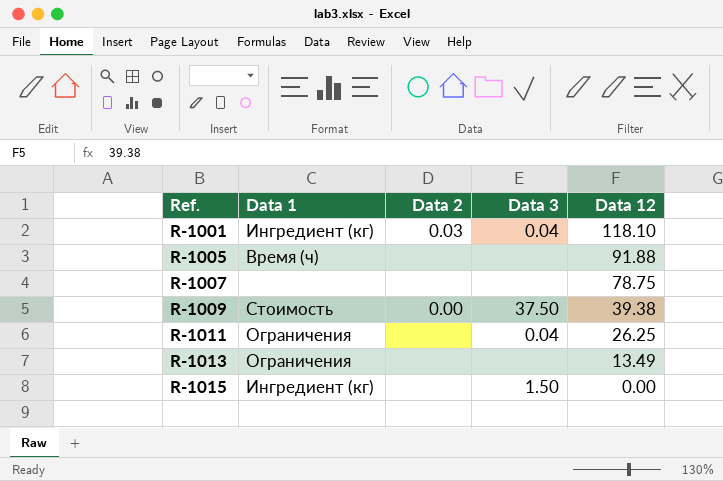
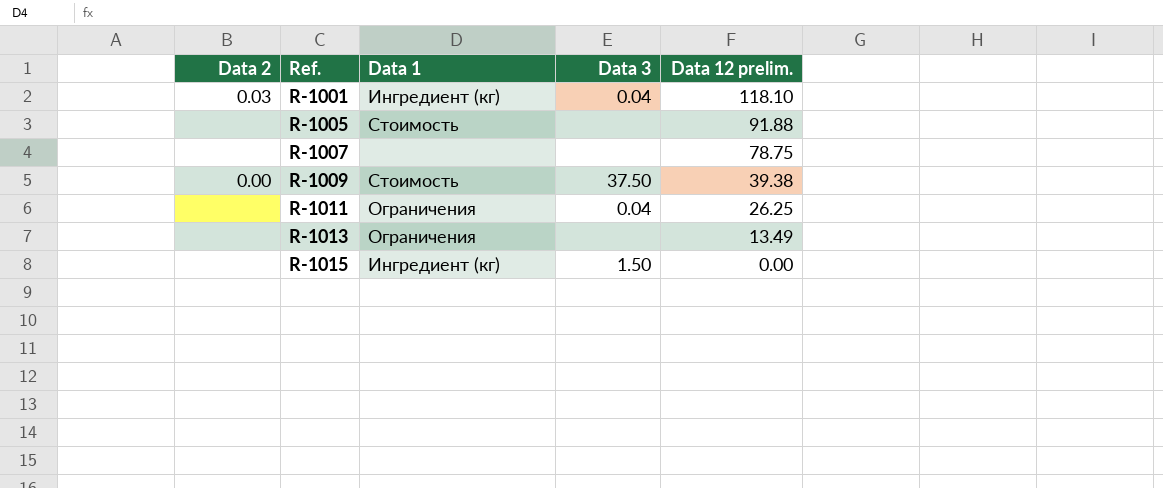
column Data 2 | position: 3 -> 1
column name: Data 12 -> Data 12 prelim.
R-1005 | Data 1: Время (ч) -> Стоимость

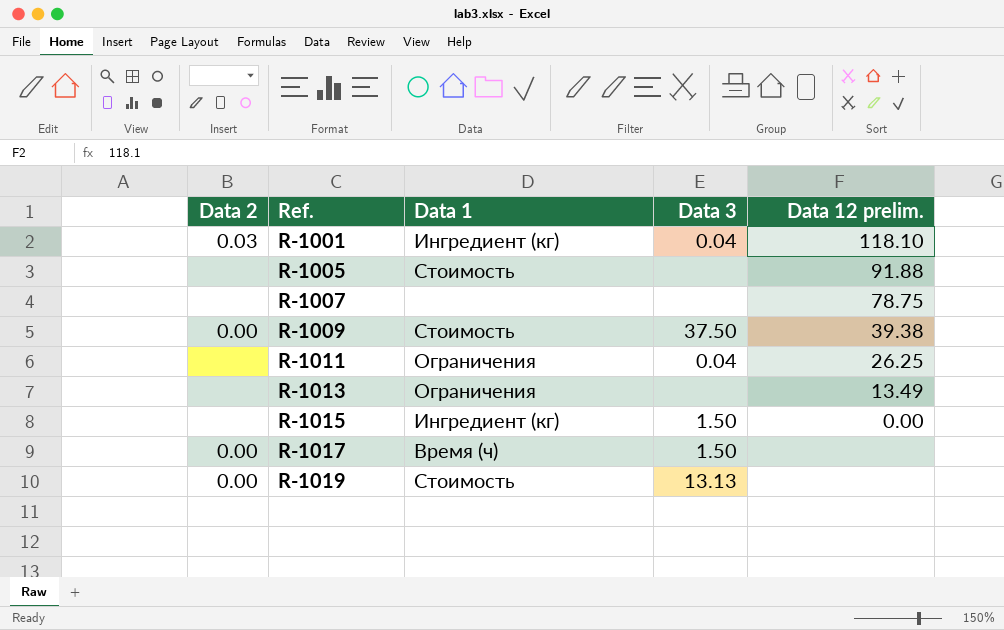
row R-1017: none -> 0.00 | Время (ч) | 1.50 | none
row R-1019: none -> 0.00 | Стоимость | 13.13 | none

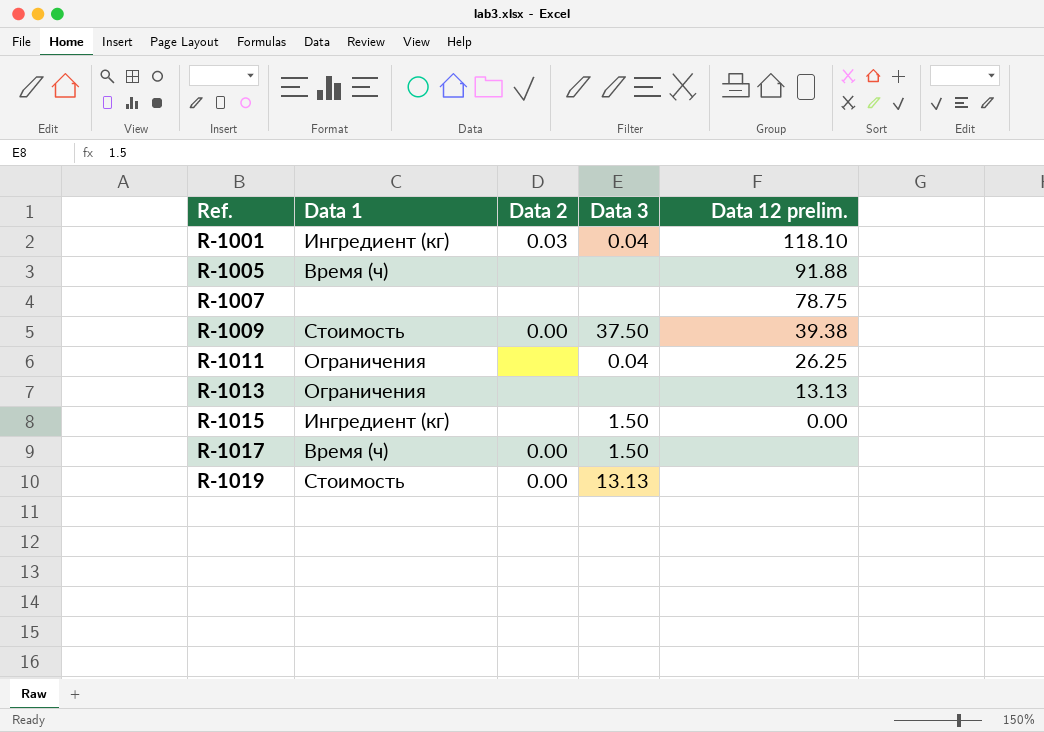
column Data 2 | position: 1 -> 3
R-1005 | Data 1: Стоимость -> Время (ч)
R-1013 | Data 12 prelim.: 13.49 -> 13.13

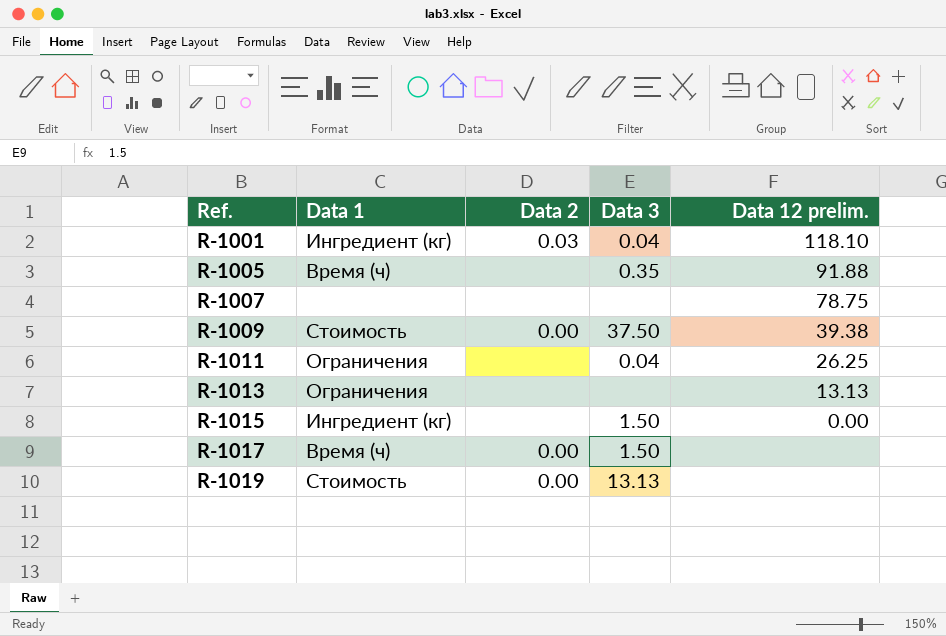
R-1005 | Data 3: none -> 0.35

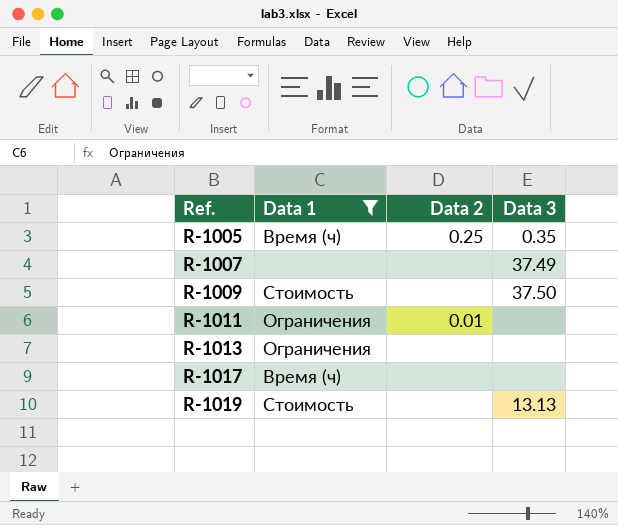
filter: none -> Data 1 != Ингредиент (кг)
column Data 12 prelim. | position: 5 -> none
R-1005 | Data 2: none -> 0.25
R-1007 | Data 3: none -> 37.49
R-1009 | Data 2: 0.00 -> none
R-1011 | Data 2: none -> 0.01
R-1011 | Data 3: 0.04 -> none
R-1017 | Data 2: 0.00 -> none
R-1017 | Data 3: 1.50 -> none
R-1019 | Data 2: 0.00 -> none

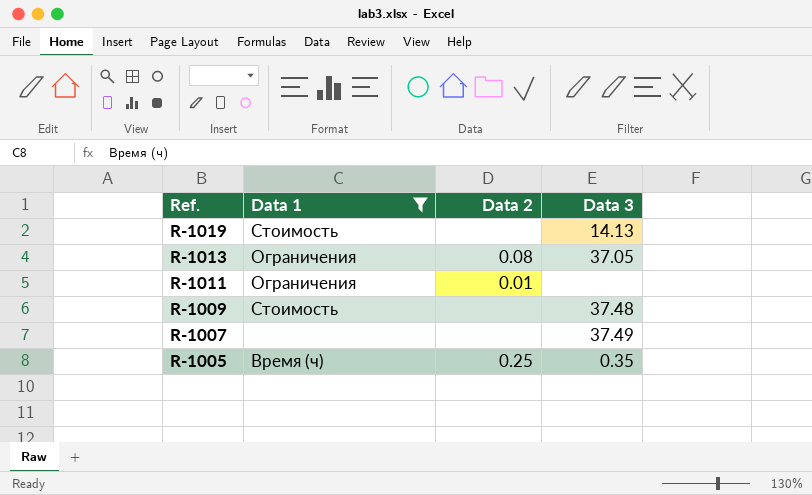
row order: Ref. ascending -> Ref. descending
row R-1017: Время (ч) | none | none -> none
R-1019 | Data 3: 13.13 -> 14.13
R-1013 | Data 2: none -> 0.08
R-1013 | Data 3: none -> 37.05
R-1009 | Data 3: 37.50 -> 37.48

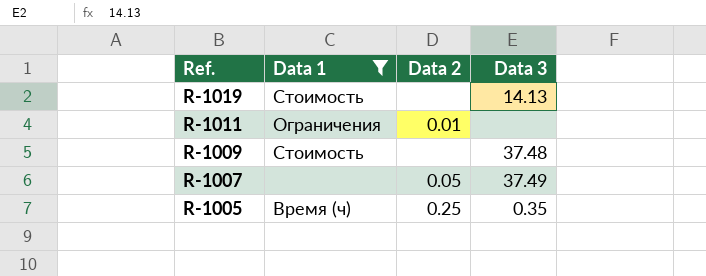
row R-1013: Ограничения | 0.08 | 37.05 -> none
R-1007 | Data 2: none -> 0.05

